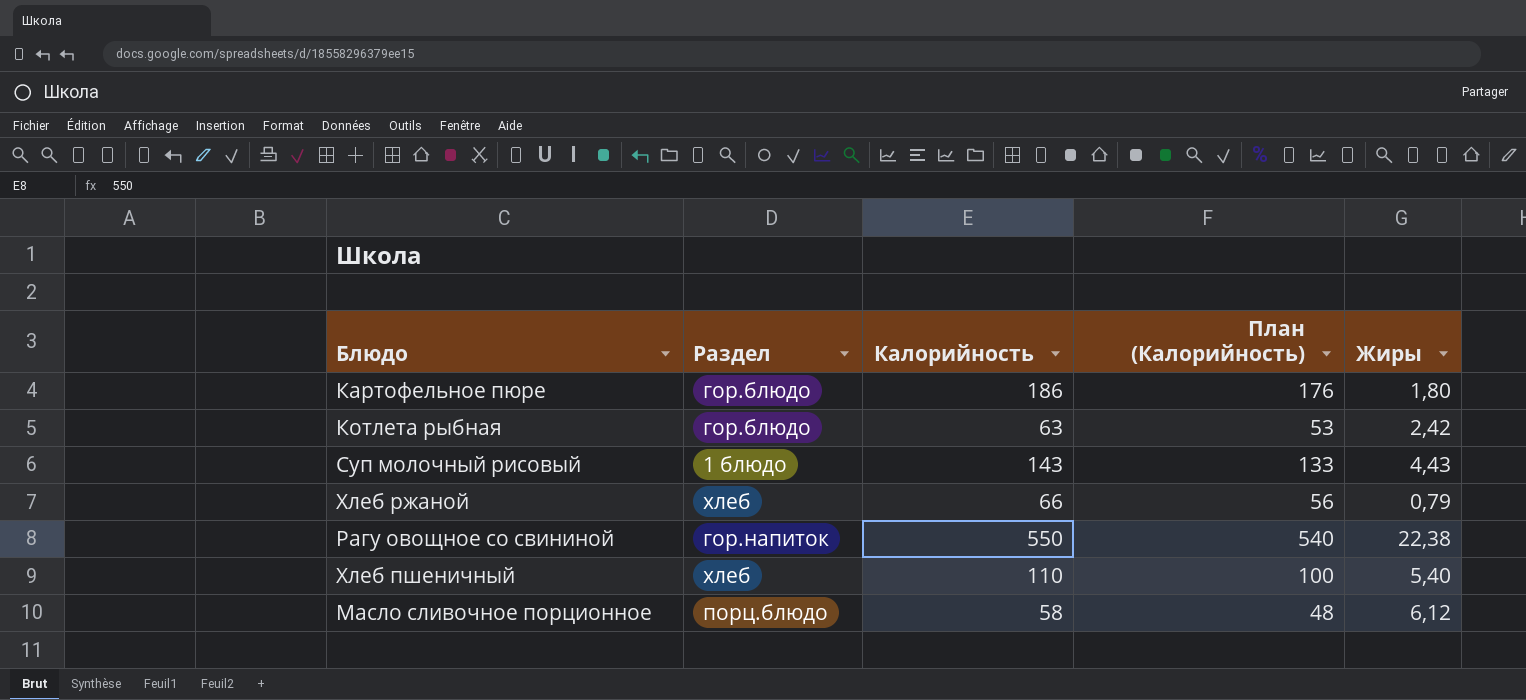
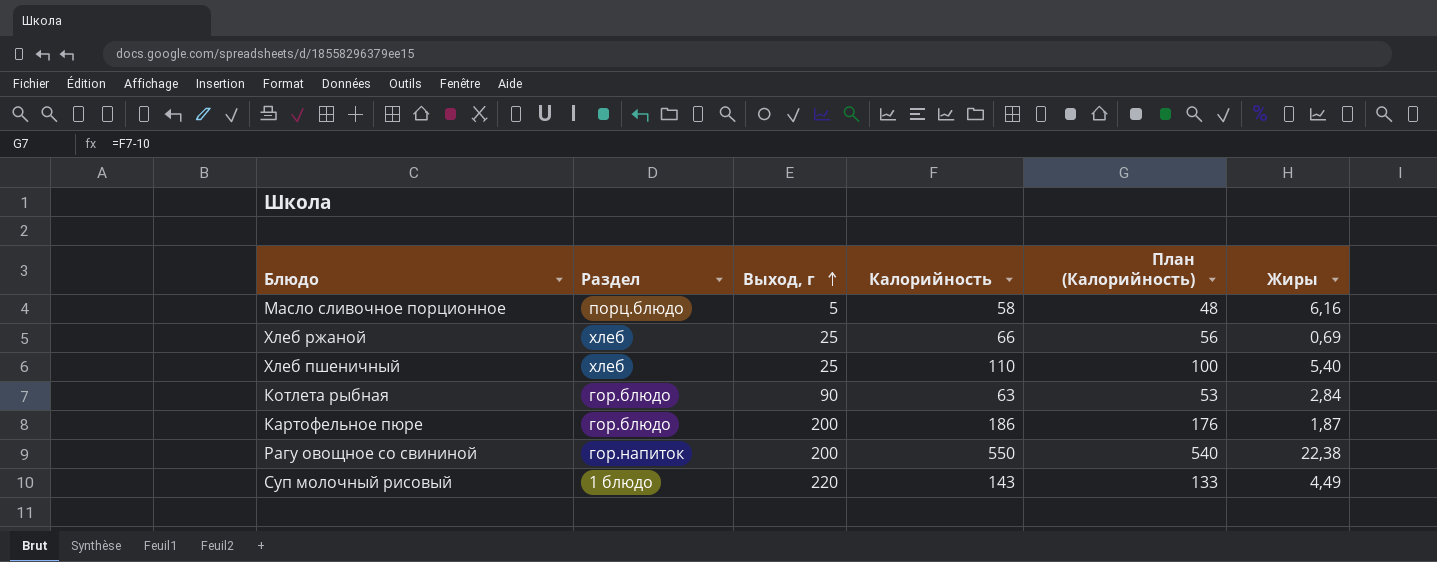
row order: none -> Выход, г ascending
column Выход, г | position: none -> 3
Масло сливочное порционное | Жиры: 6,12 -> 6,16
Хлеб ржаной | Жиры: 0,79 -> 0,69
Котлета рыбная | Жиры: 2,42 -> 2,84
Картофельное пюре | Жиры: 1,80 -> 1,87
Суп молочный рисовый | Жиры: 4,43 -> 4,49

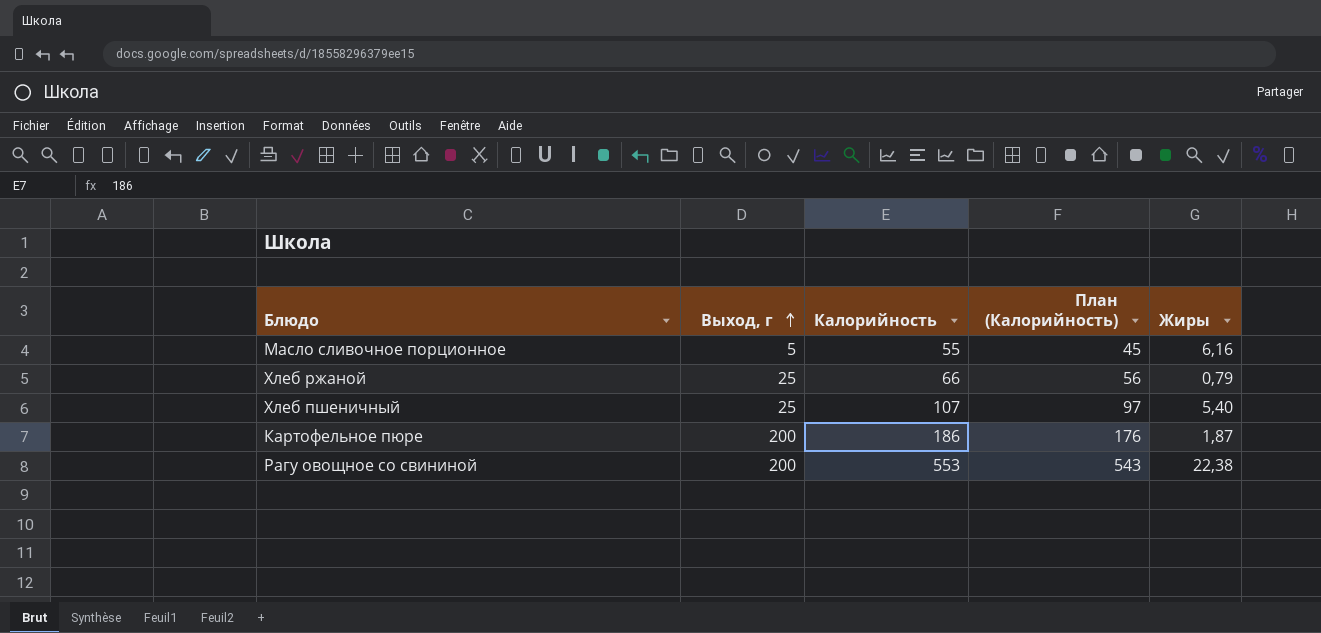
column Раздел | position: 2 -> none
row Котлета рыбная: гор.блюдо | 90 | 63 | 53 | 2,84 -> none
row Суп молочный рисовый: 1 блюдо | 220 | 143 | 133 | 4,49 -> none
Масло сливочное порционное | Калорийность: 58 -> 55
Масло сливочное порционное | План (Калорийность): 48 -> 45
Хлеб ржаной | Жиры: 0,69 -> 0,79
Хлеб пшеничный | Калорийность: 110 -> 107
Хлеб пшеничный | План (Калорийность): 100 -> 97
Рагу овощное со свининой | Калорийность: 550 -> 553
Рагу овощное со свининой | План (Калорийность): 540 -> 543

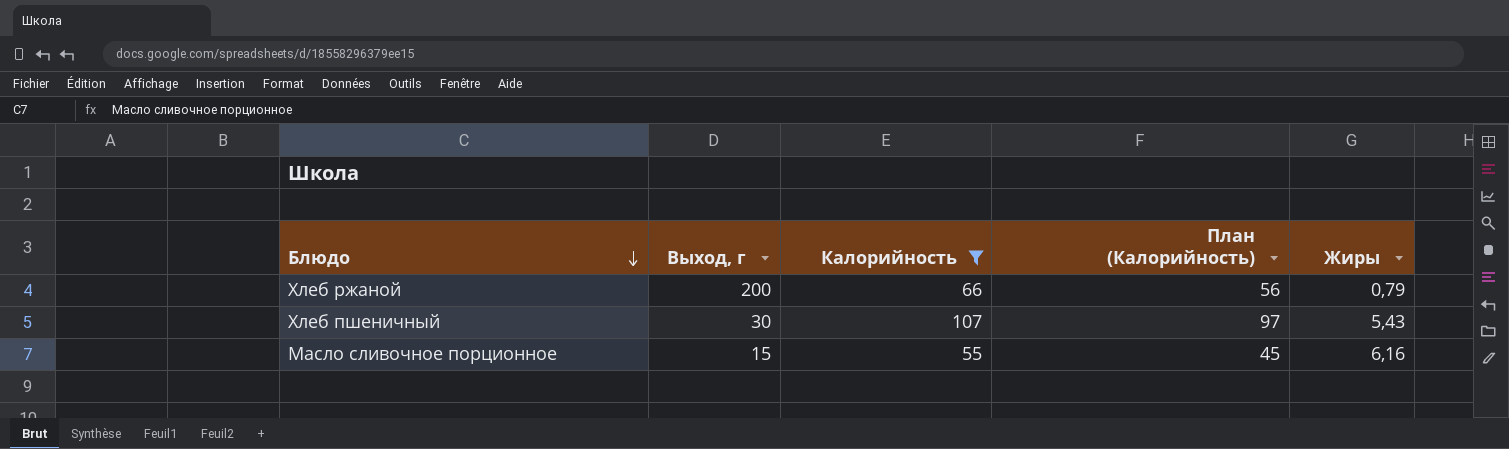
filter: none -> Калорийность <= 107
row order: Выход, г ascending -> Блюдо descending
Хлеб ржаной | Выход, г: 25 -> 200
Хлеб пшеничный | Выход, г: 25 -> 30
Хлеб пшеничный | Жиры: 5,40 -> 5,43
Масло сливочное порционное | Выход, г: 5 -> 15

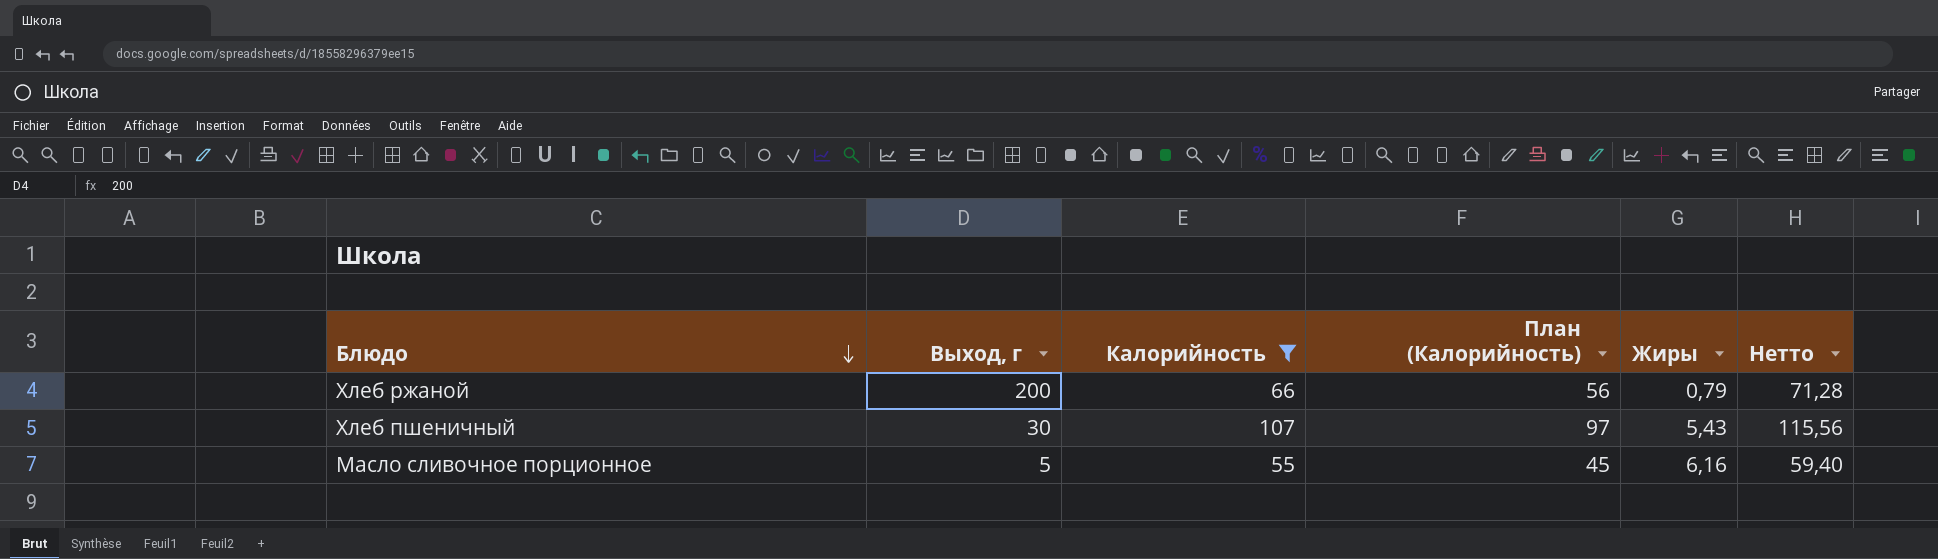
column Нетто | formula: none -> [Калорийность] * 1,08
Масло сливочное порционное | Выход, г: 15 -> 5

